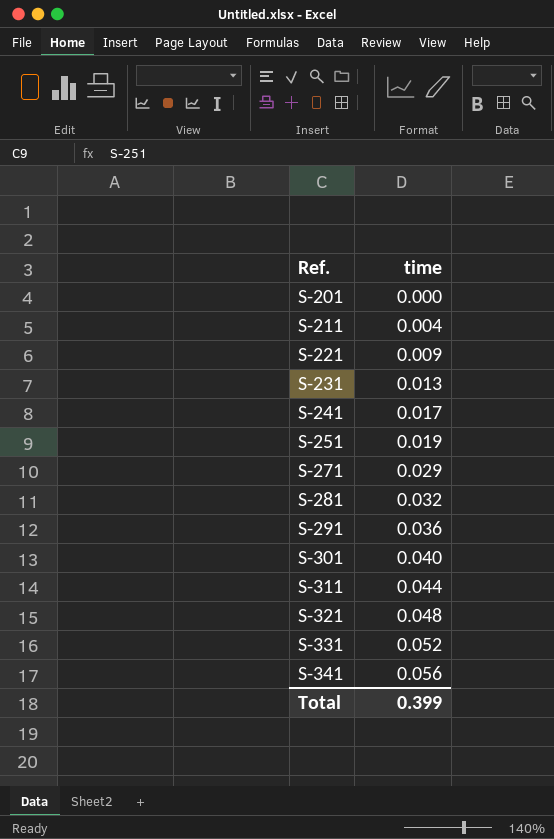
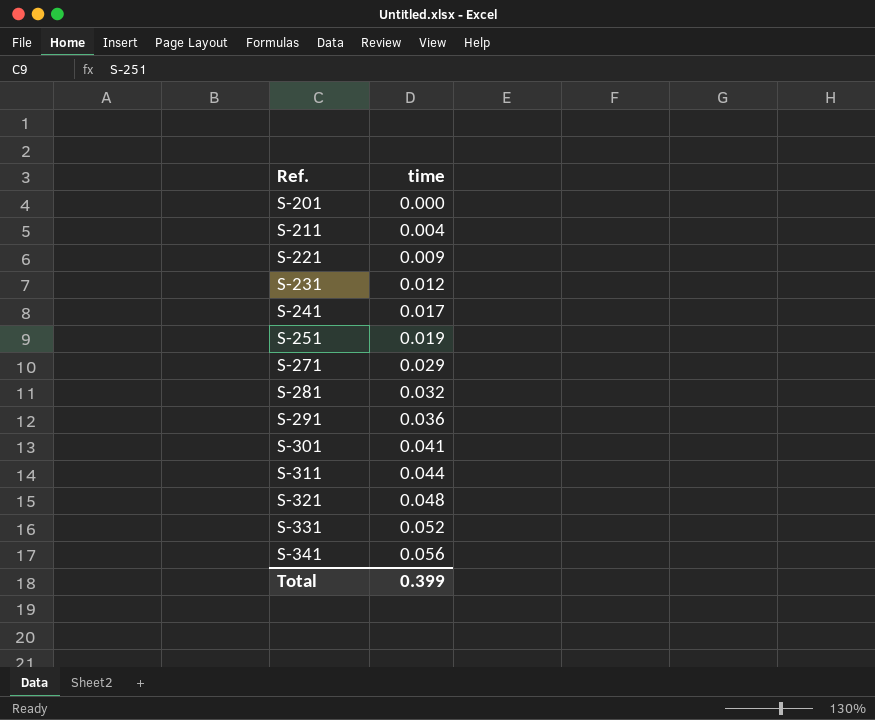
S-231 | time: 0.013 -> 0.012
S-301 | time: 0.040 -> 0.041

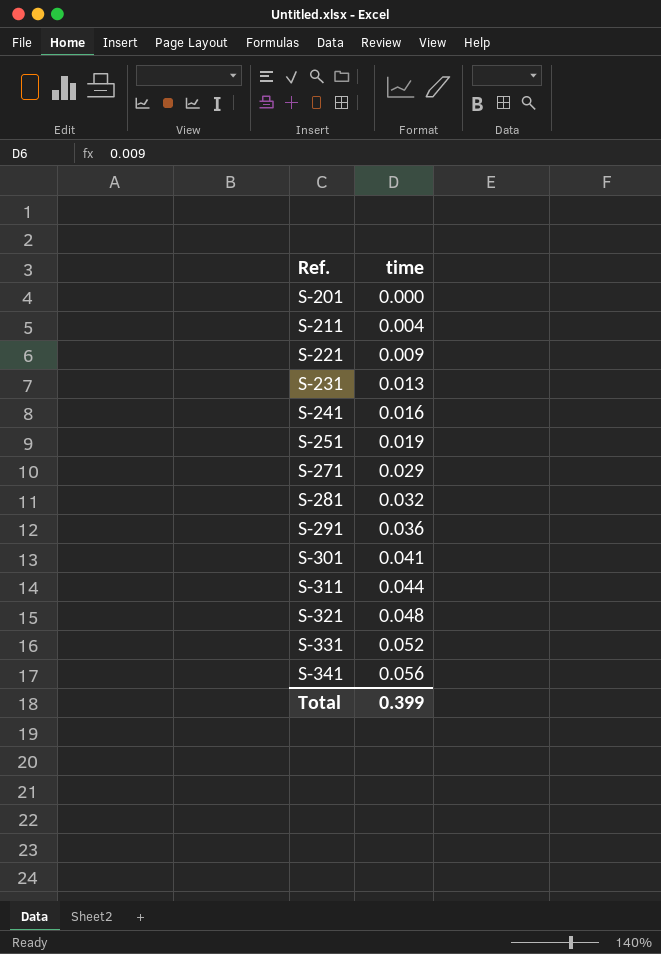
S-231 | time: 0.012 -> 0.013
S-241 | time: 0.017 -> 0.016

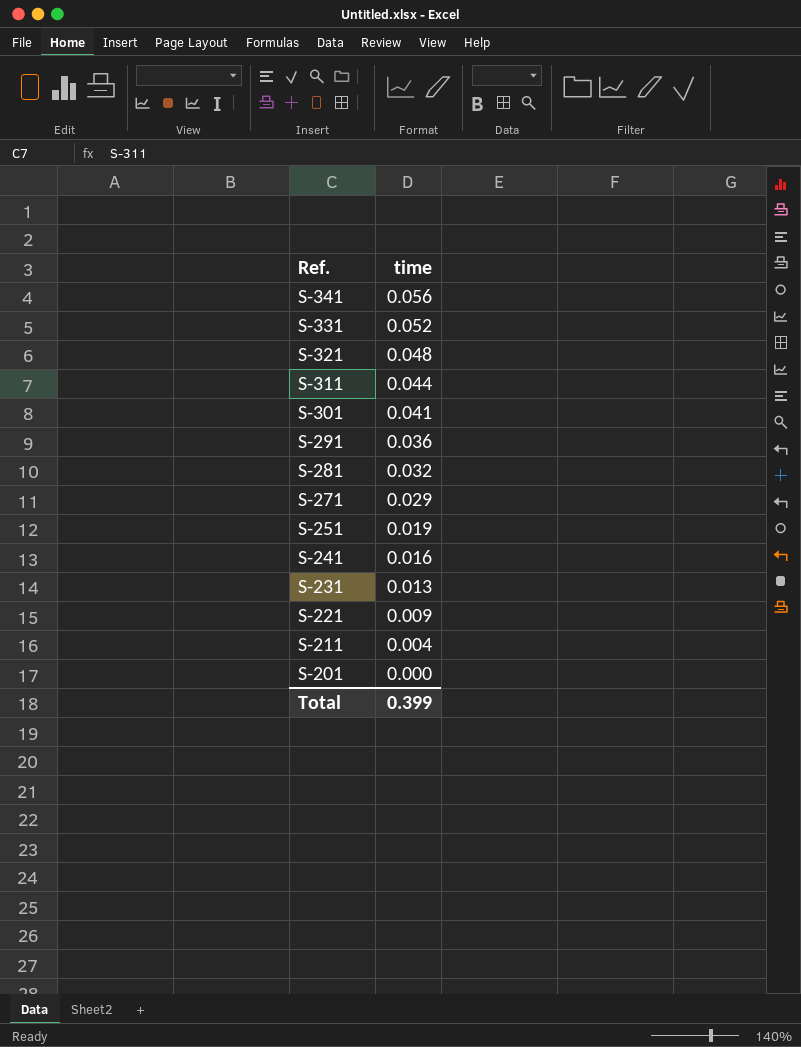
row order: Ref. ascending -> Ref. descending

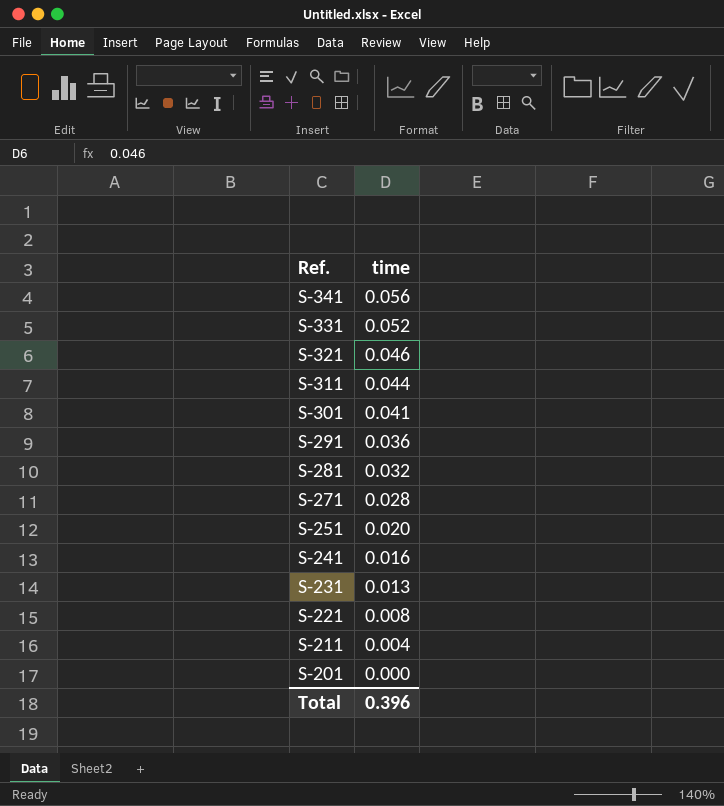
S-321 | time: 0.048 -> 0.046
S-271 | time: 0.029 -> 0.028
S-251 | time: 0.019 -> 0.020
S-221 | time: 0.009 -> 0.008
Total | time: 0.399 -> 0.396

